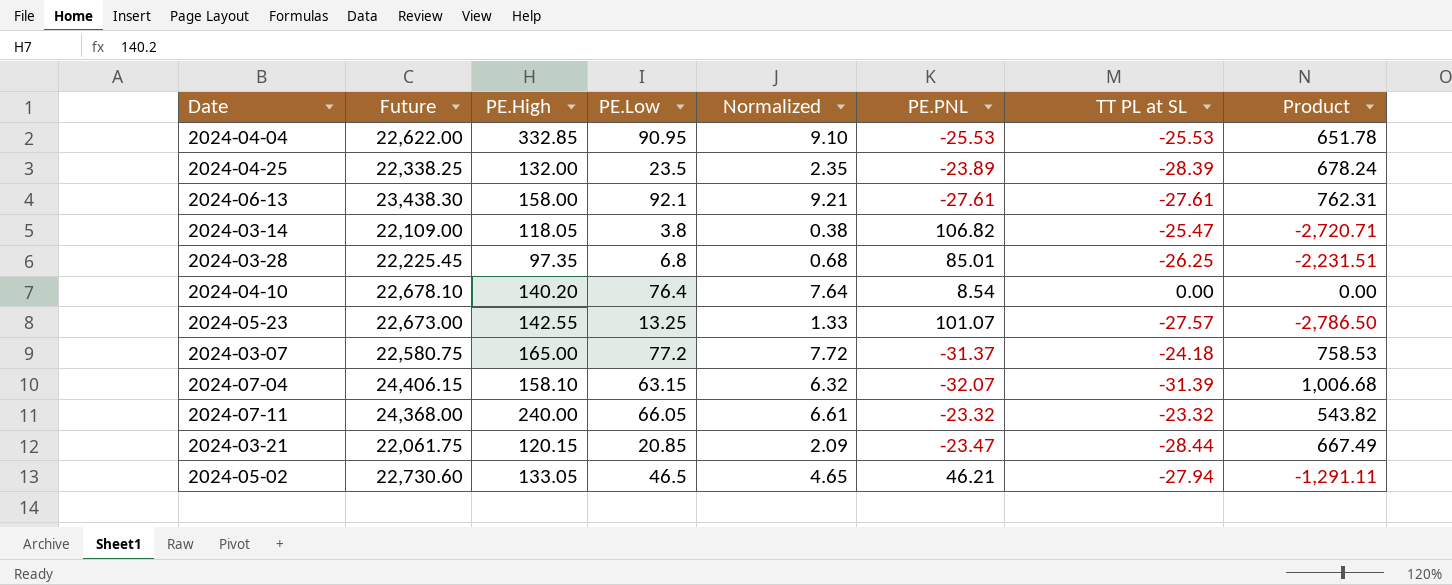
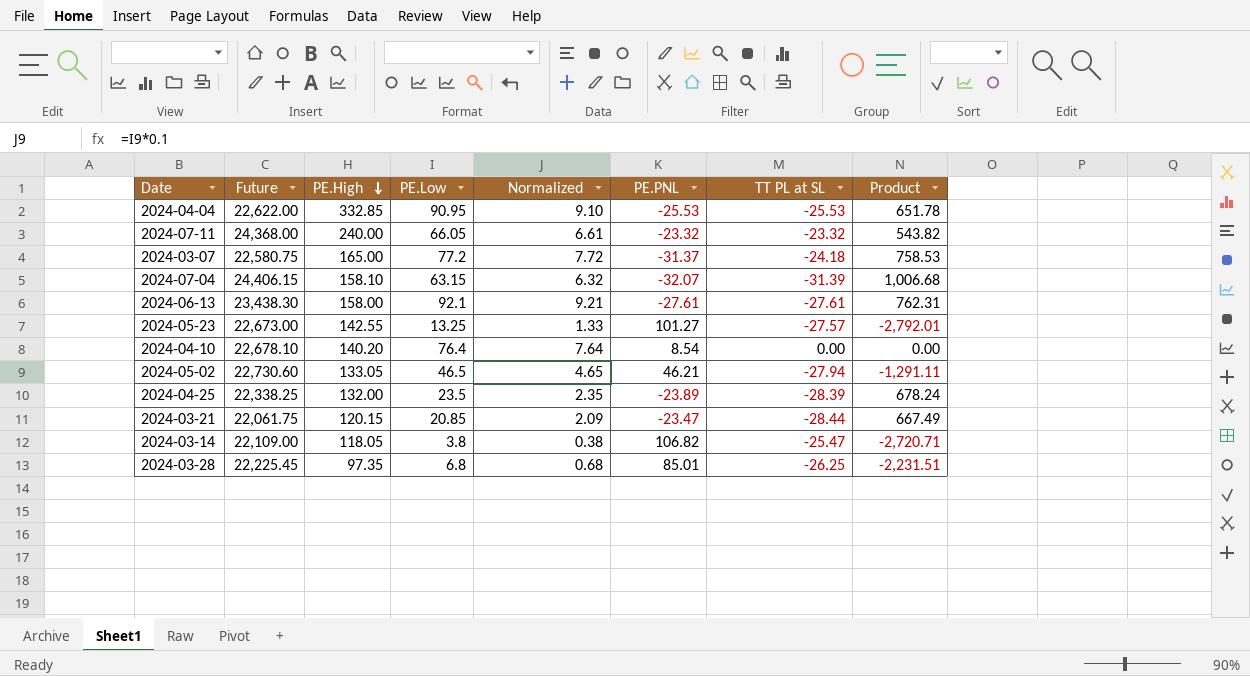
row order: none -> PE.High descending
2024-05-23 | PE.PNL: 101.07 -> 101.27
2024-05-23 | Product: -2,786.50 -> -2,792.01

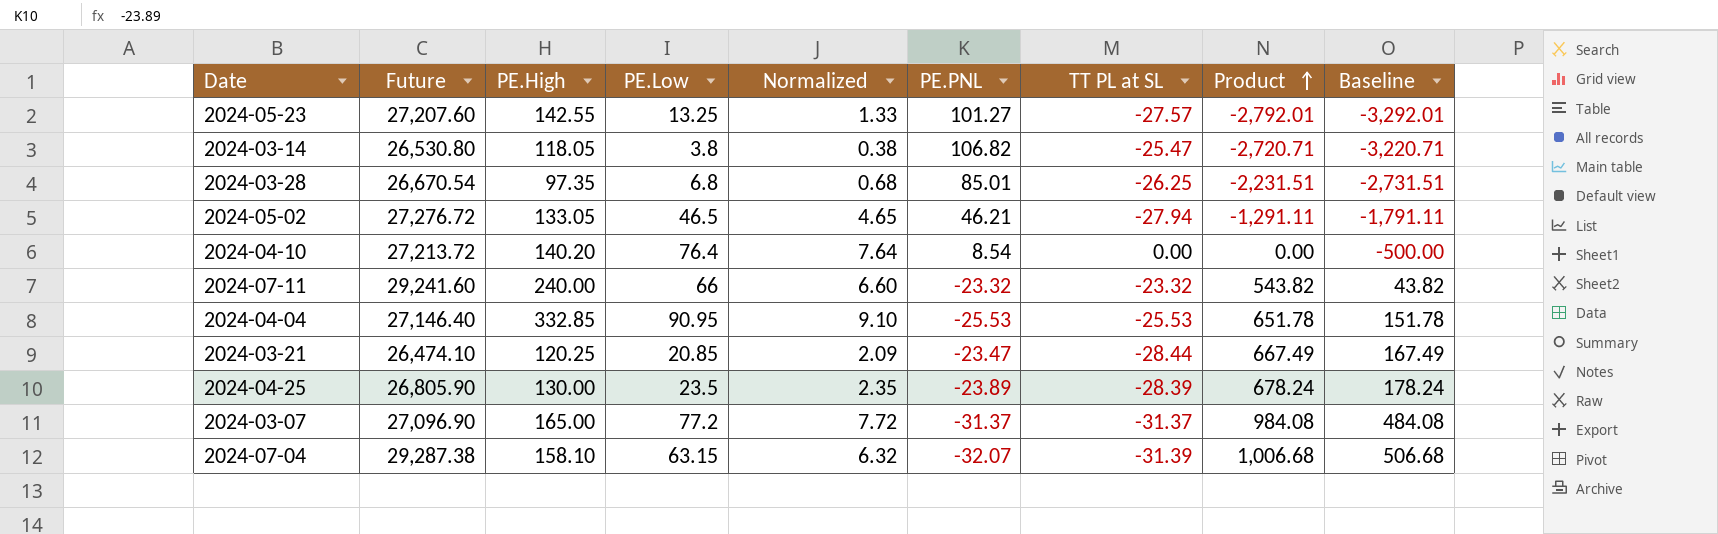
row order: PE.High descending -> Product ascending
column Baseline | formula: none -> [Product] - 500
row 2024-06-13: 23,438.30 | 158.00 | 92.1 | 9.21 | -27.61 | -27.61 | 762.31 -> none
2024-05-23 | Future: 22,673.00 -> 27,207.60
2024-03-14 | Future: 22,109.00 -> 26,530.80
2024-03-28 | Future: 22,225.45 -> 26,670.54
2024-05-02 | Future: 22,730.60 -> 27,276.72
2024-04-10 | Future: 22,678.10 -> 27,213.72
2024-07-11 | Future: 24,368.00 -> 29,241.60
2024-07-11 | PE.Low: 66.05 -> 66
2024-07-11 | Normalized: 6.61 -> 6.60
2024-04-04 | Future: 22,622.00 -> 27,146.40
2024-03-21 | Future: 22,061.75 -> 26,474.10
2024-03-21 | PE.High: 120.15 -> 120.25
2024-04-25 | Future: 22,338.25 -> 26,805.90
2024-04-25 | PE.High: 132.00 -> 130.00
2024-03-07 | Future: 22,580.75 -> 27,096.90
2024-03-07 | TT PL at SL: -24.18 -> -31.37
2024-03-07 | Product: 758.53 -> 984.08
2024-07-04 | Future: 24,406.15 -> 29,287.38

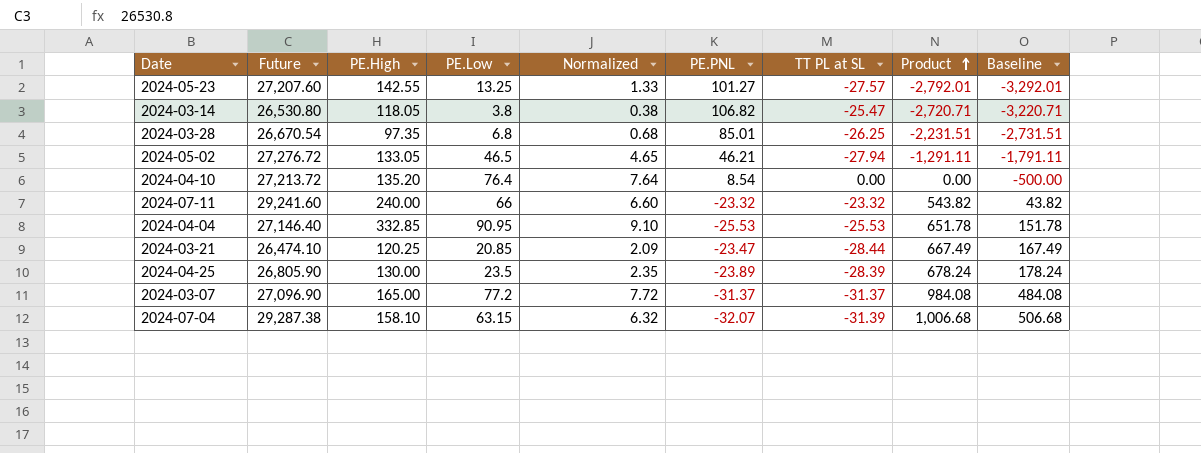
2024-04-10 | PE.High: 140.20 -> 135.20

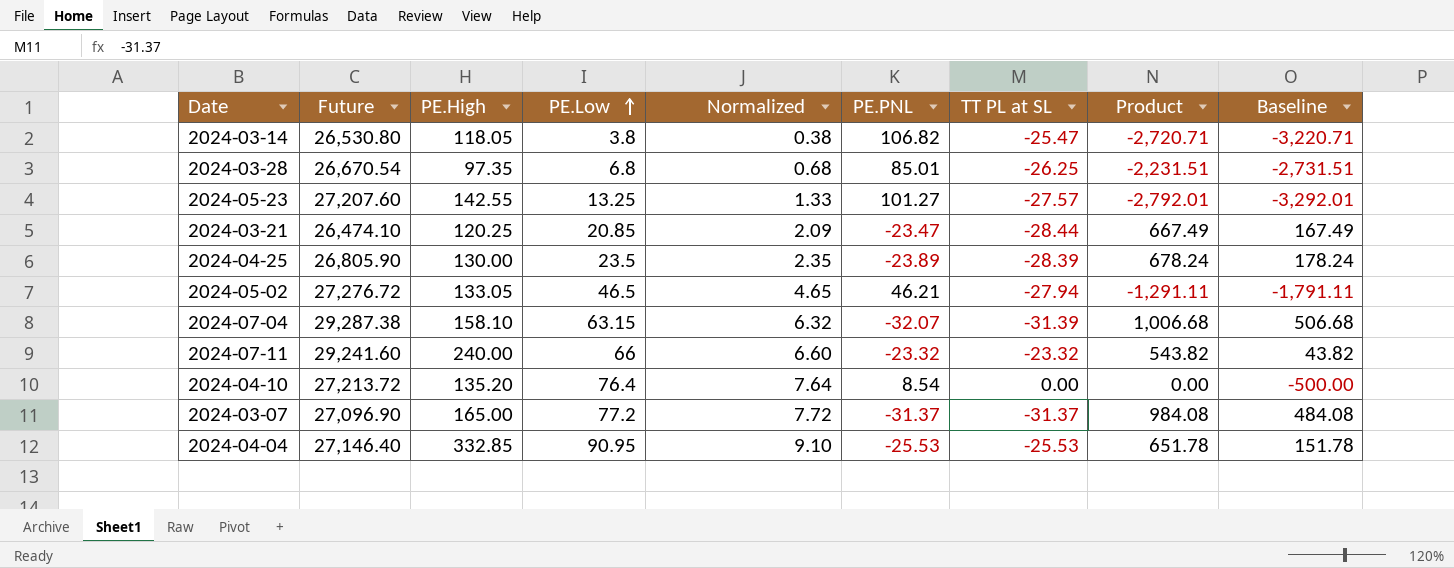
row order: Product ascending -> PE.Low ascending

